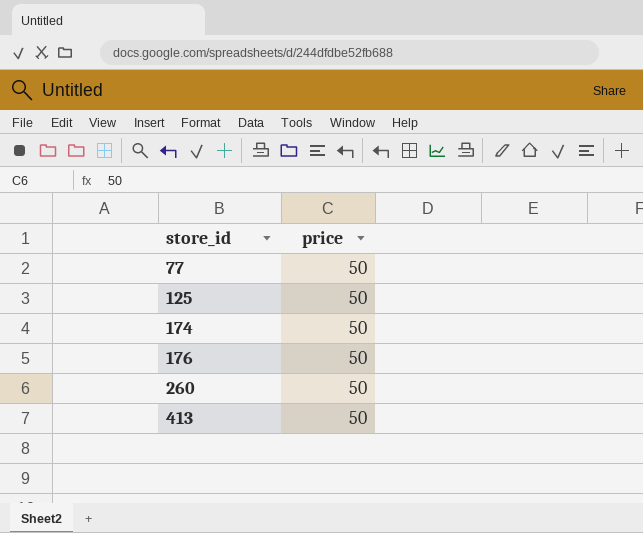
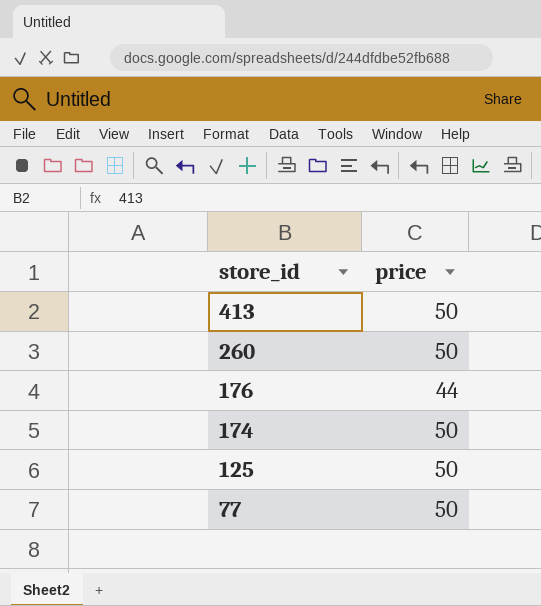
row order: store_id ascending -> store_id descending
176 | price: 50 -> 44

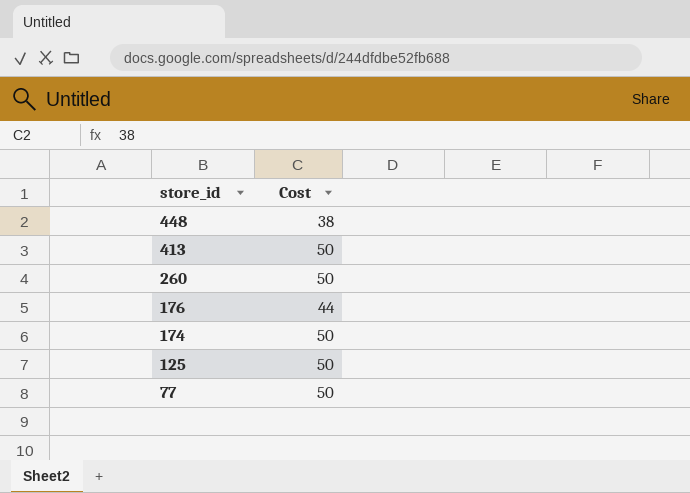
column name: price -> Cost
row 448: none -> 38

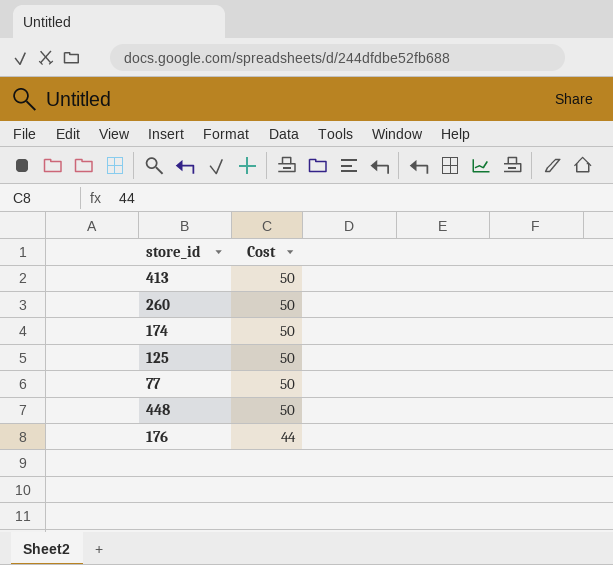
row order: store_id descending -> Cost descending
448 | Cost: 38 -> 50

